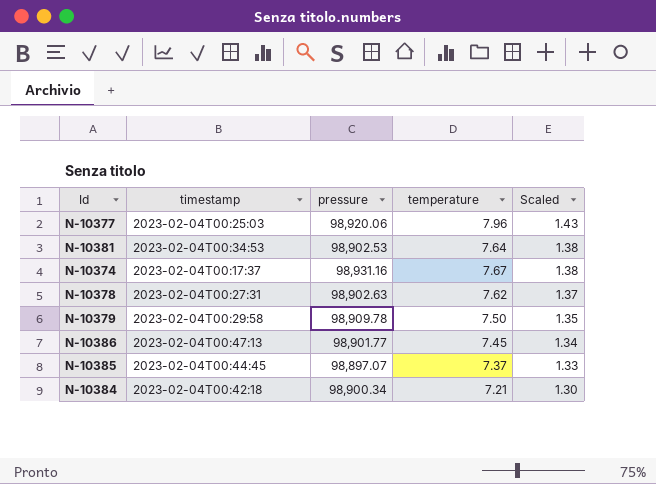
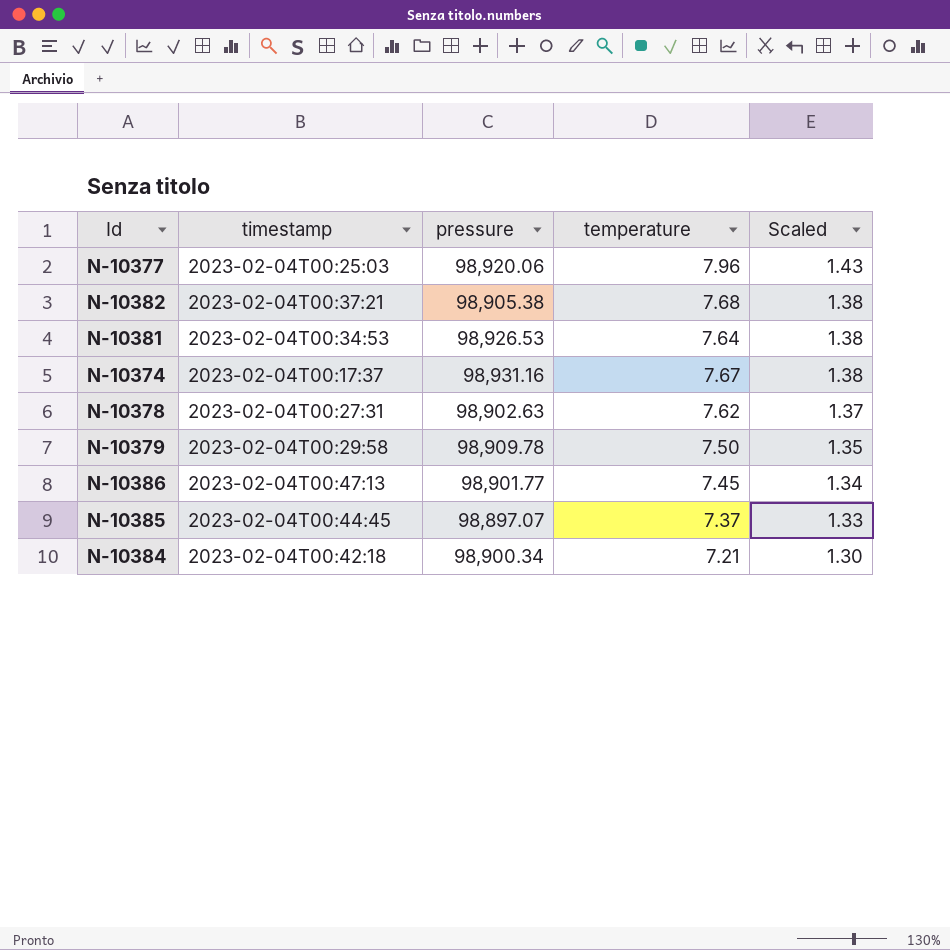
row N-10382: none -> 2023-02-04T00:37:21 | 98,905.38 | 7.68 | 1.38
N-10381 | pressure: 98,902.53 -> 98,926.53

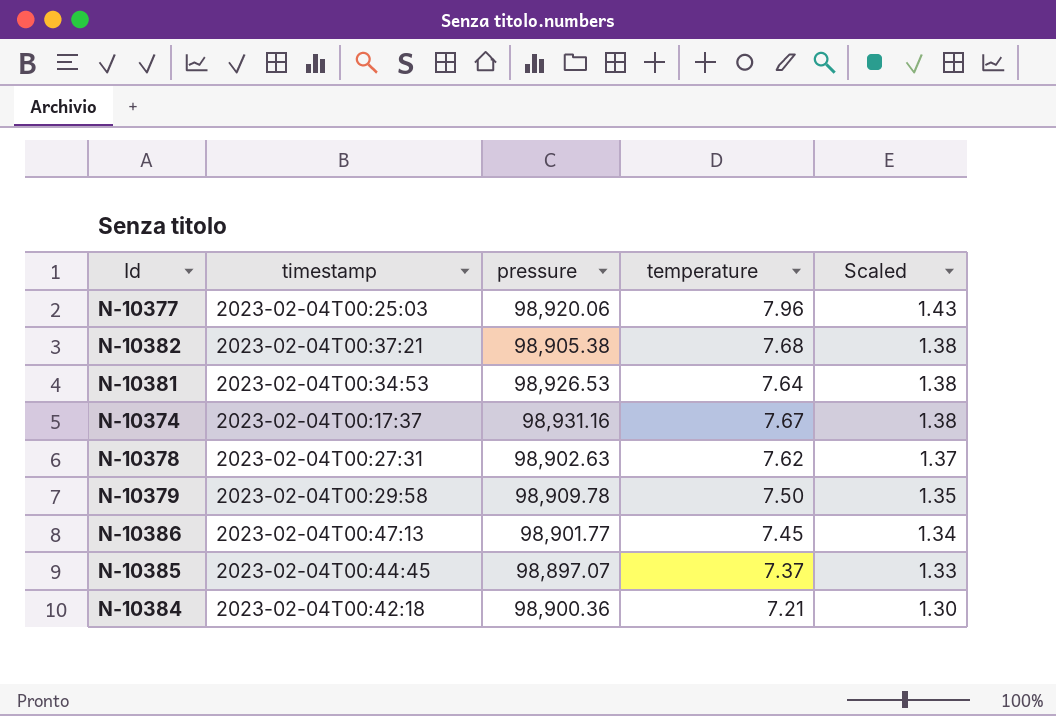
N-10384 | pressure: 98,900.34 -> 98,900.36

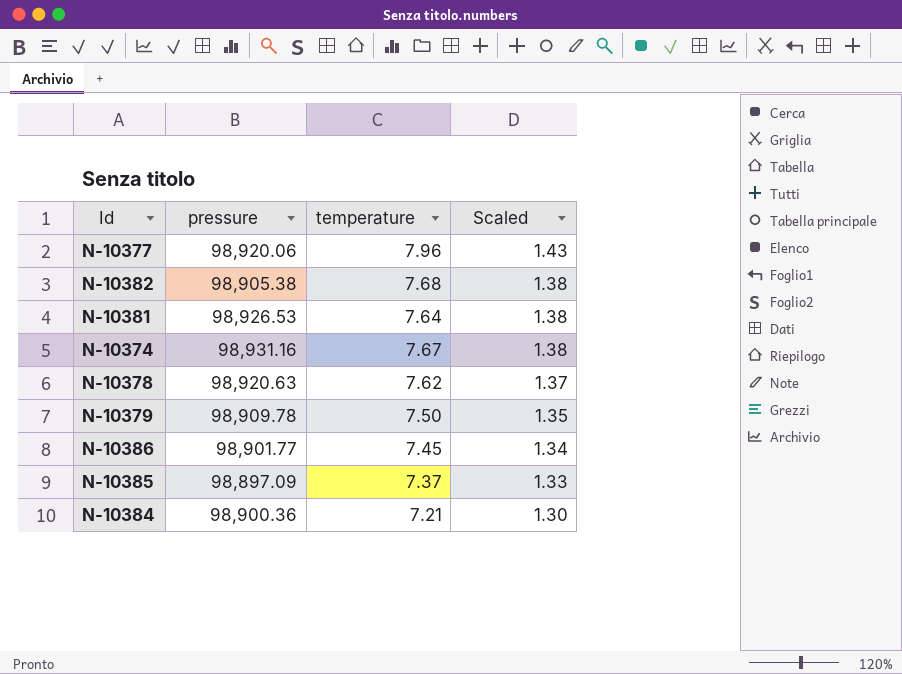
column timestamp | position: 2 -> none
N-10378 | pressure: 98,902.63 -> 98,920.63
N-10385 | pressure: 98,897.07 -> 98,897.09

